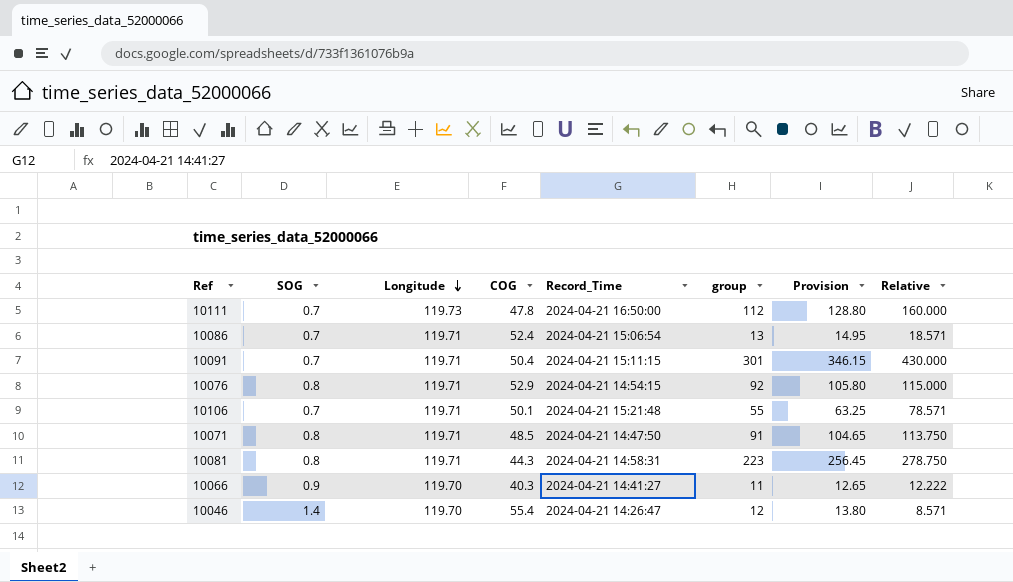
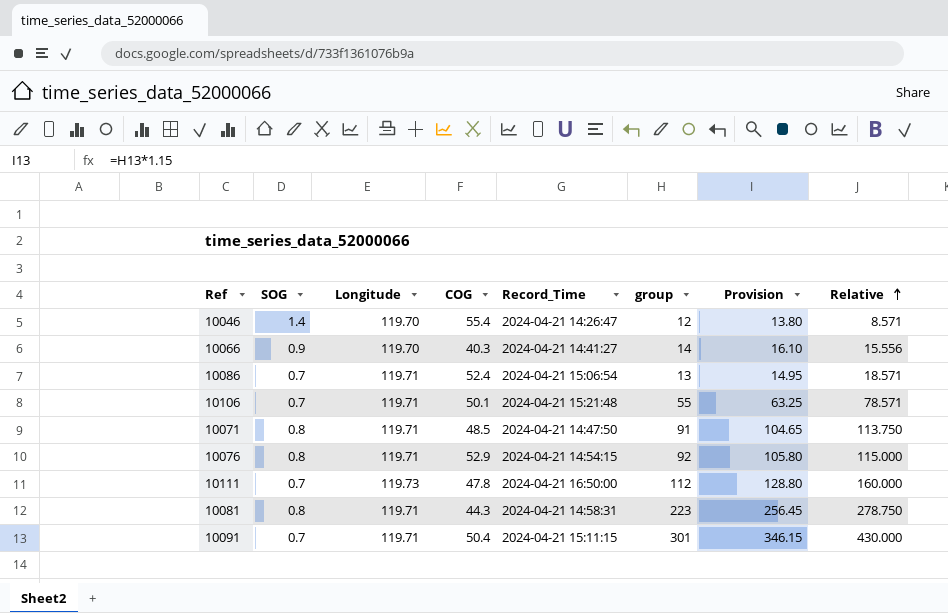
row order: Longitude descending -> Relative ascending
10066 | group: 11 -> 14
10066 | Provision: 12.65 -> 16.10
10066 | Relative: 12.222 -> 15.556

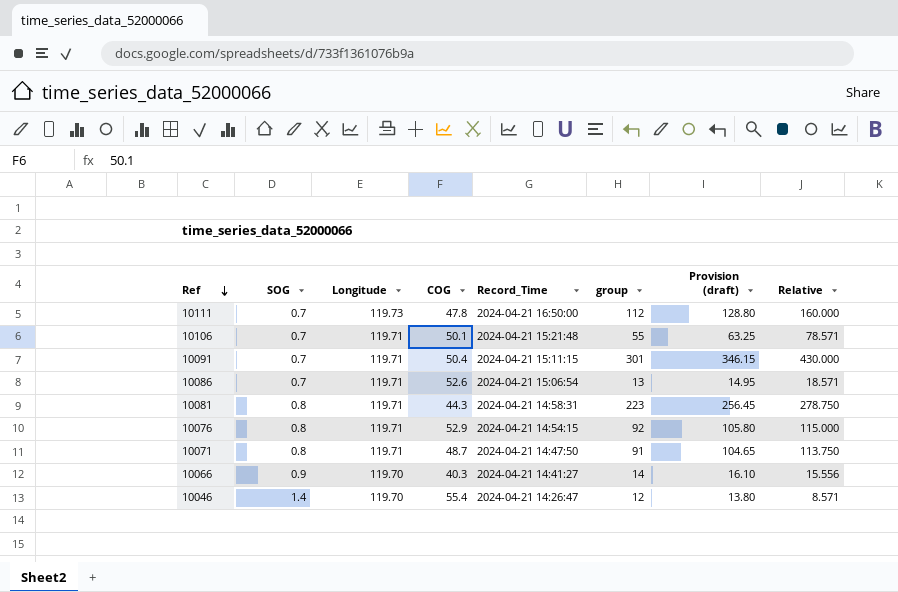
row order: Relative ascending -> Ref descending
column name: Provision -> Provision (draft)
10086 | COG: 52.4 -> 52.6
10071 | COG: 48.5 -> 48.7

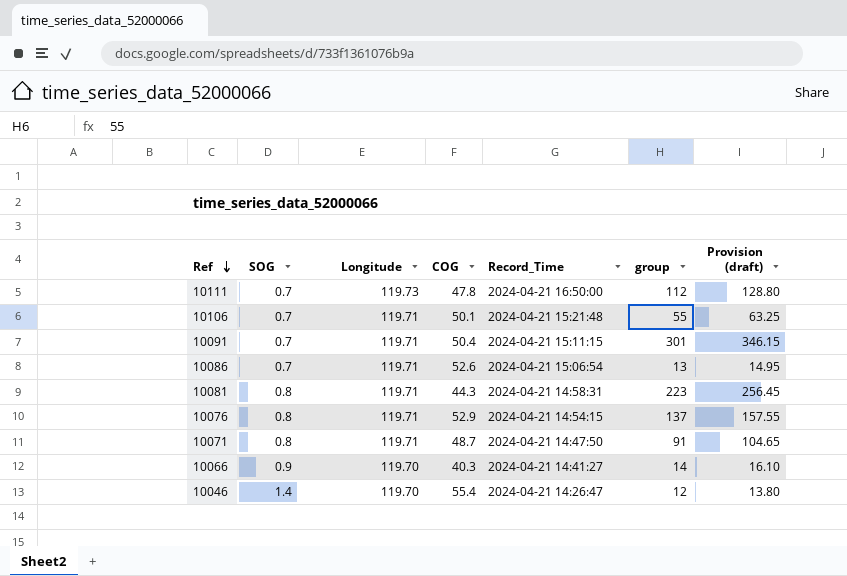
column Relative | formula: [group] / [SOG] -> none
10076 | group: 92 -> 137
10076 | Provision (draft): 105.80 -> 157.55

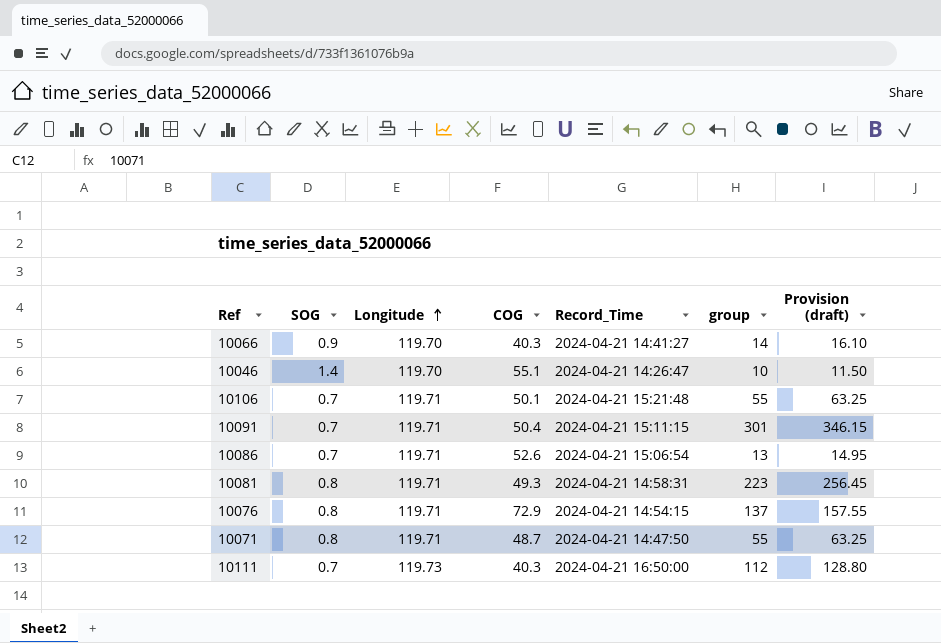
row order: Ref descending -> Longitude ascending
10046 | COG: 55.4 -> 55.1
10046 | group: 12 -> 10
10046 | Provision (draft): 13.80 -> 11.50
10081 | COG: 44.3 -> 49.3
10076 | COG: 52.9 -> 72.9
10071 | group: 91 -> 55
10071 | Provision (draft): 104.65 -> 63.25
10111 | COG: 47.8 -> 40.3

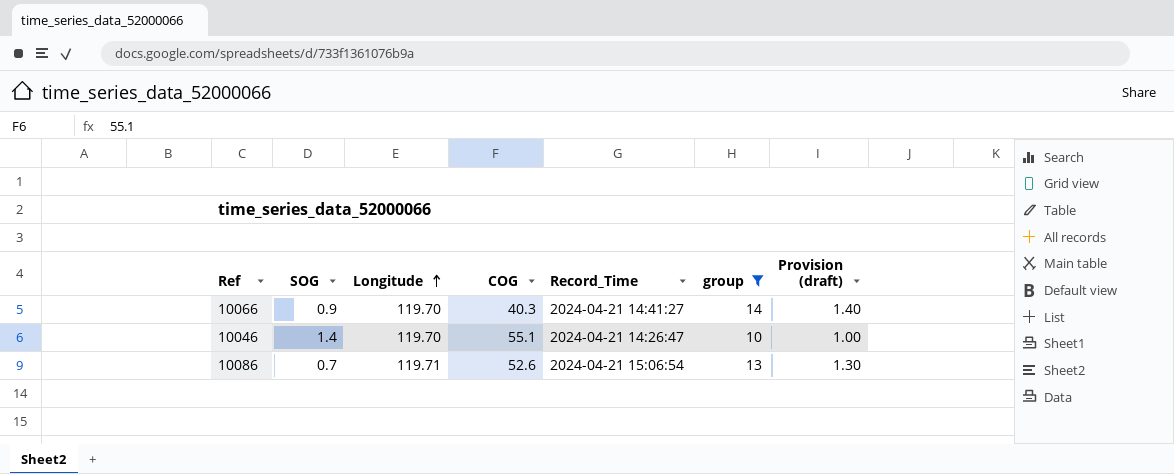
filter: none -> group <= 14
column Provision (draft) | formula: [group] * 1.15 -> [group] * 0.1

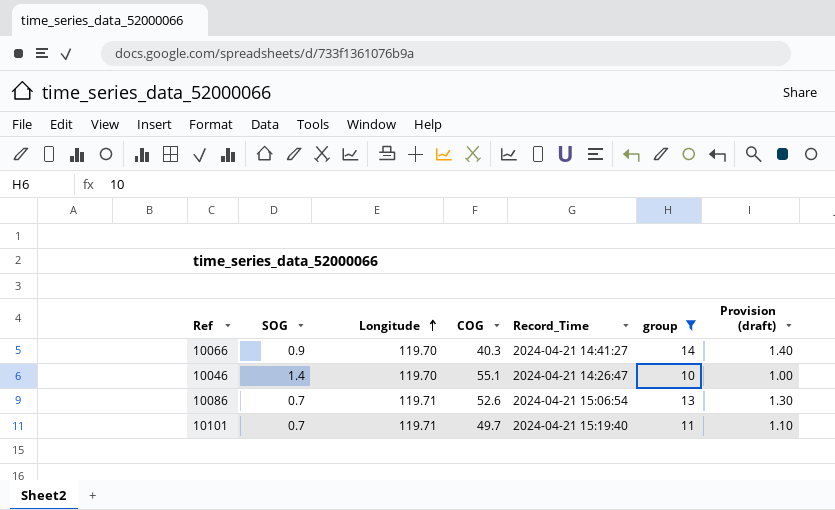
row 10101: none -> 0.7 | 119.71 | 49.7 | 2024-04-21 15:19:40 | 11 | 1.10

